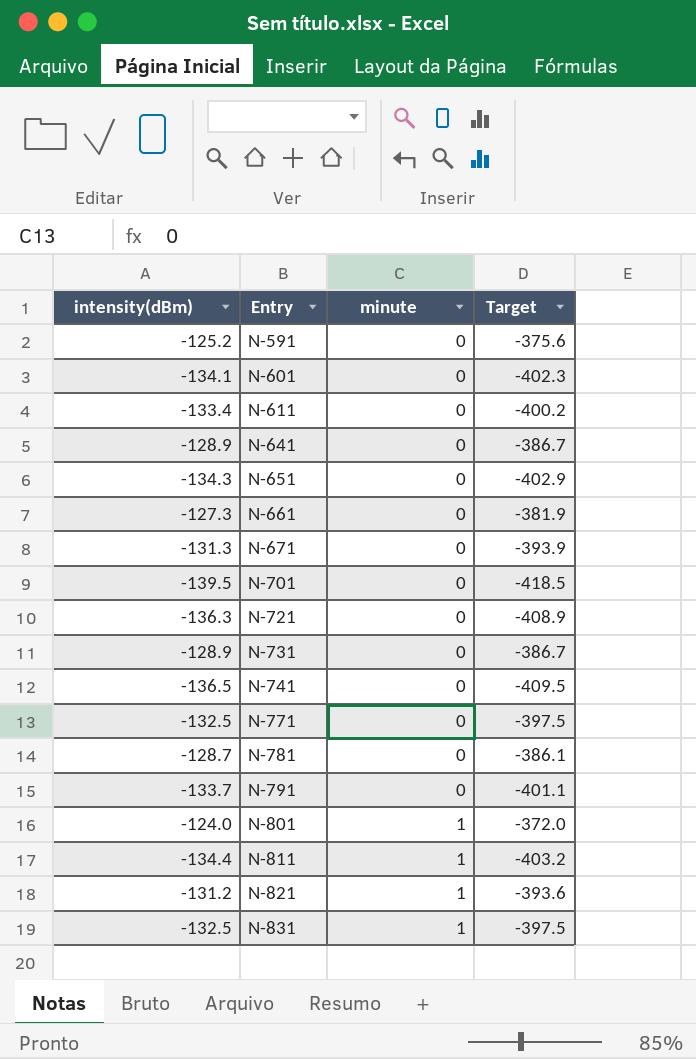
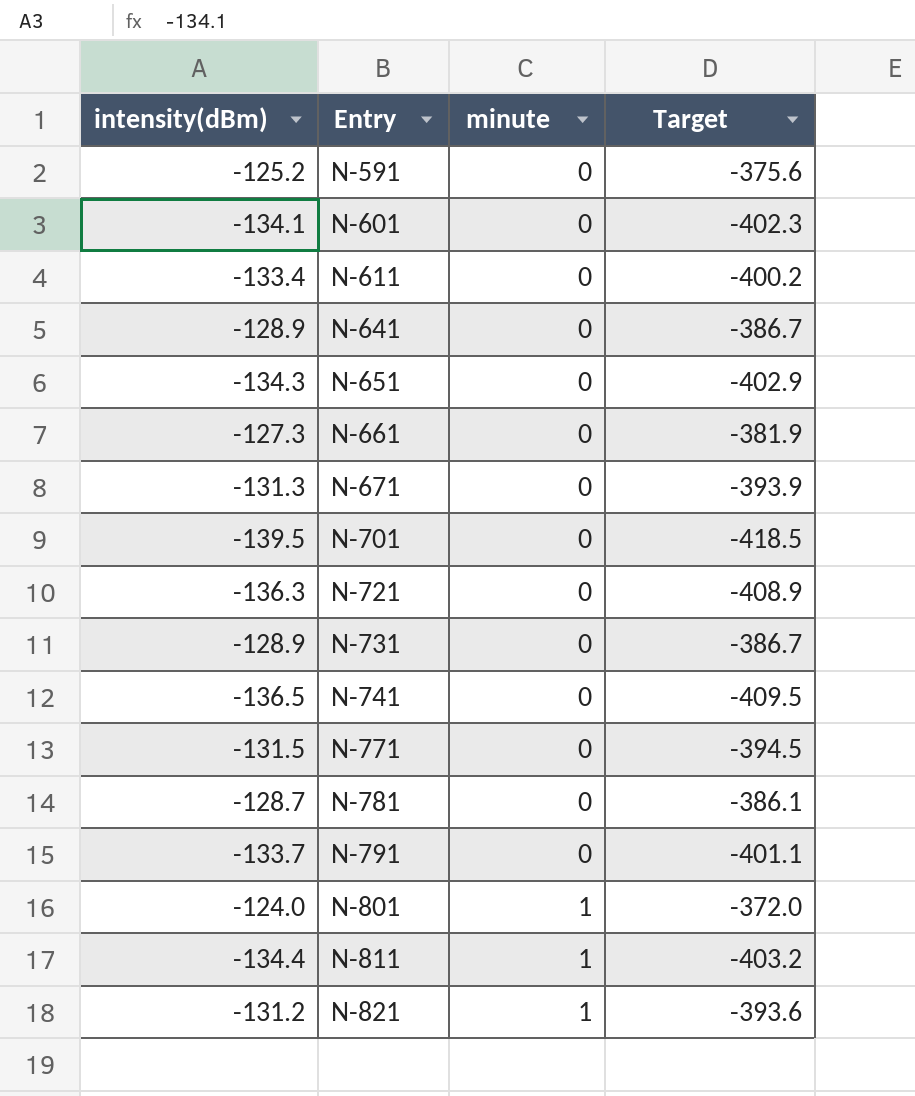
row N-831: -132.5 | 1 | -397.5 -> none
N-771 | intensity(dBm): -132.5 -> -131.5
N-771 | Target: -397.5 -> -394.5

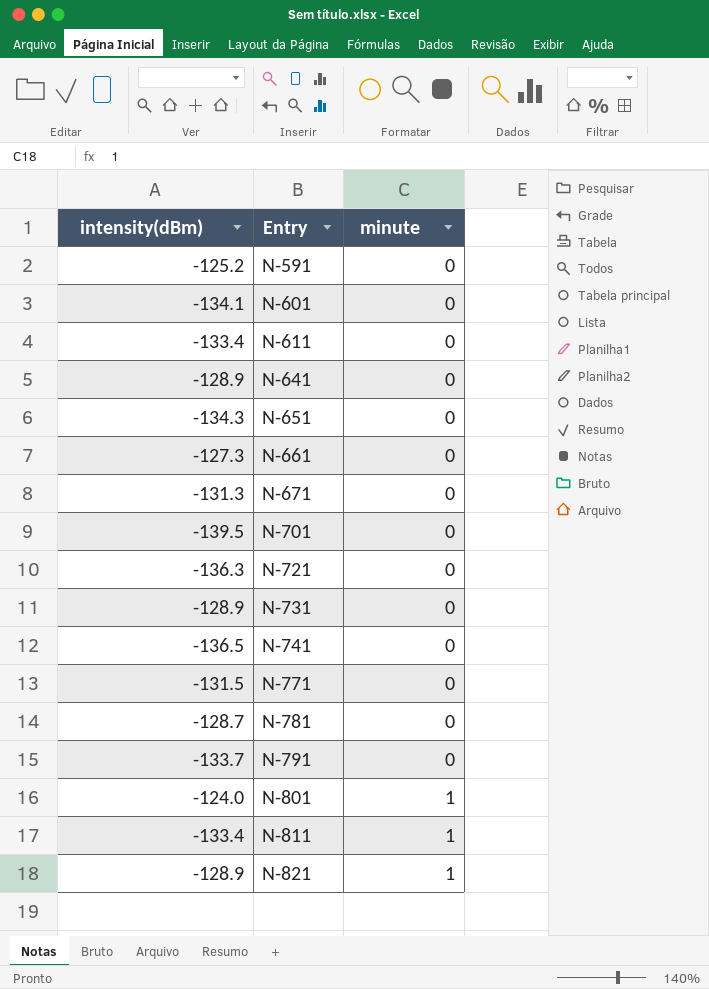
column Target | formula: [intensity(dBm)] * 3 -> none
N-811 | intensity(dBm): -134.4 -> -133.4
N-821 | intensity(dBm): -131.2 -> -128.9

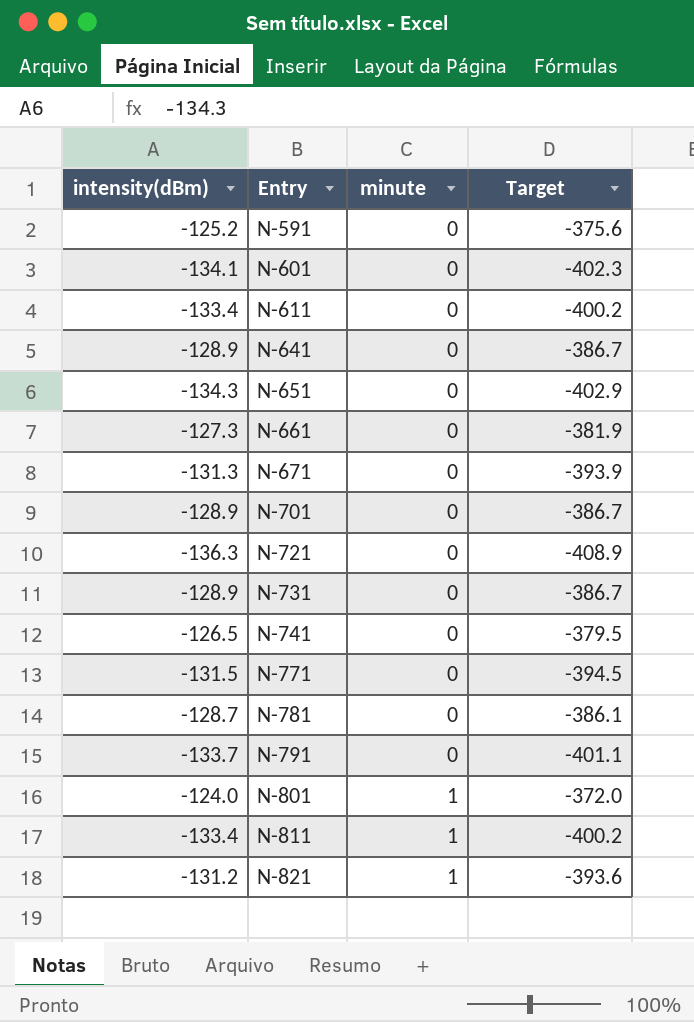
column Target | formula: none -> [intensity(dBm)] * 3
N-701 | intensity(dBm): -139.5 -> -128.9
N-741 | intensity(dBm): -136.5 -> -126.5
N-821 | intensity(dBm): -128.9 -> -131.2

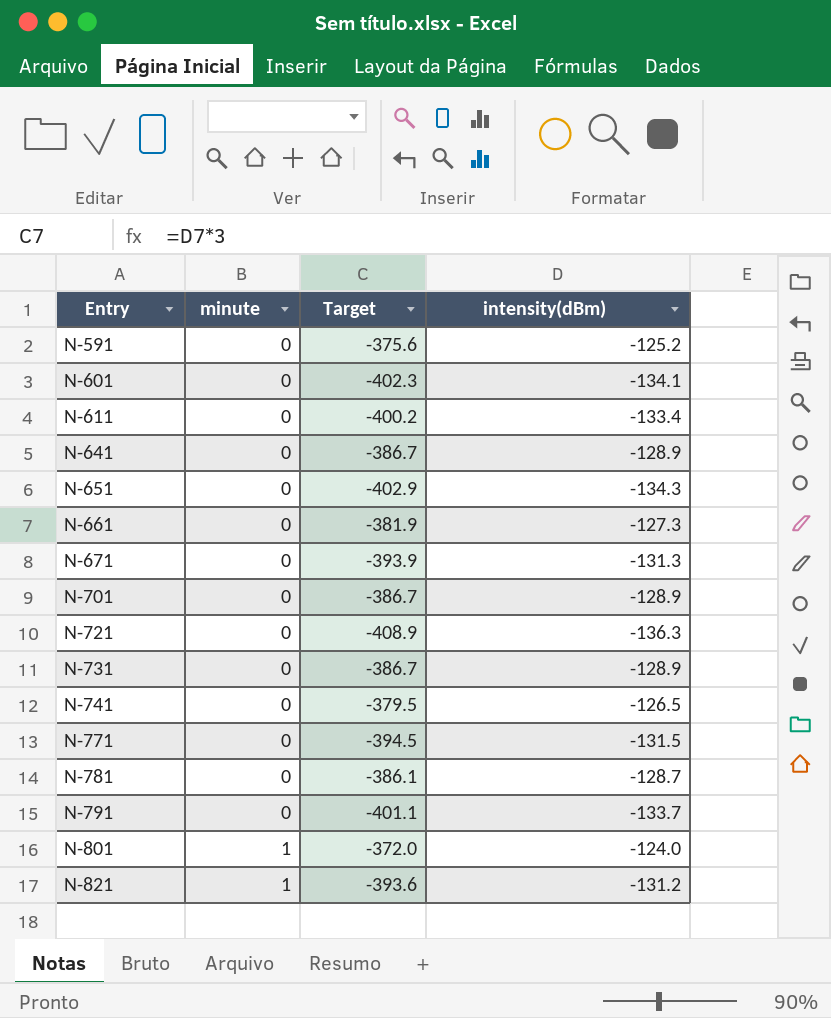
column intensity(dBm) | position: 1 -> 4
row N-811: -133.4 | 1 | -400.2 -> none

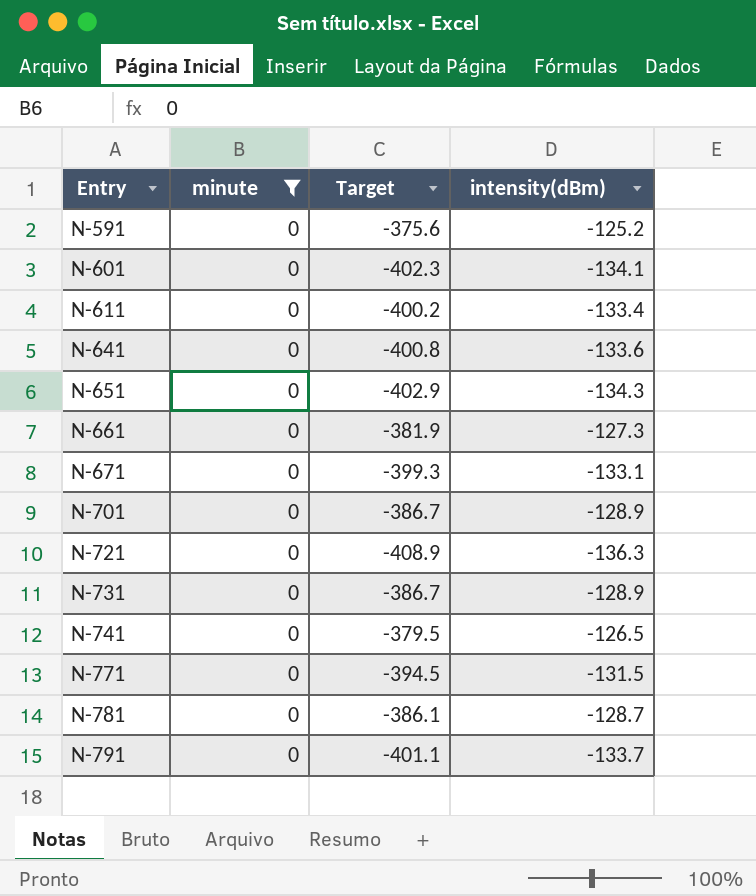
filter: none -> minute = 0
N-641 | Target: -386.7 -> -400.8
N-641 | intensity(dBm): -128.9 -> -133.6
N-671 | Target: -393.9 -> -399.3
N-671 | intensity(dBm): -131.3 -> -133.1

